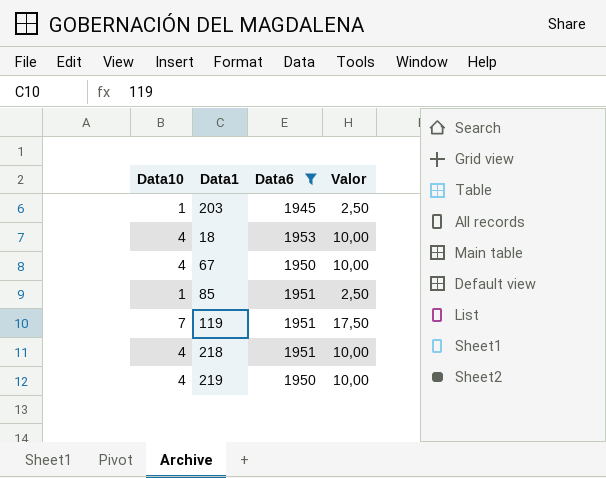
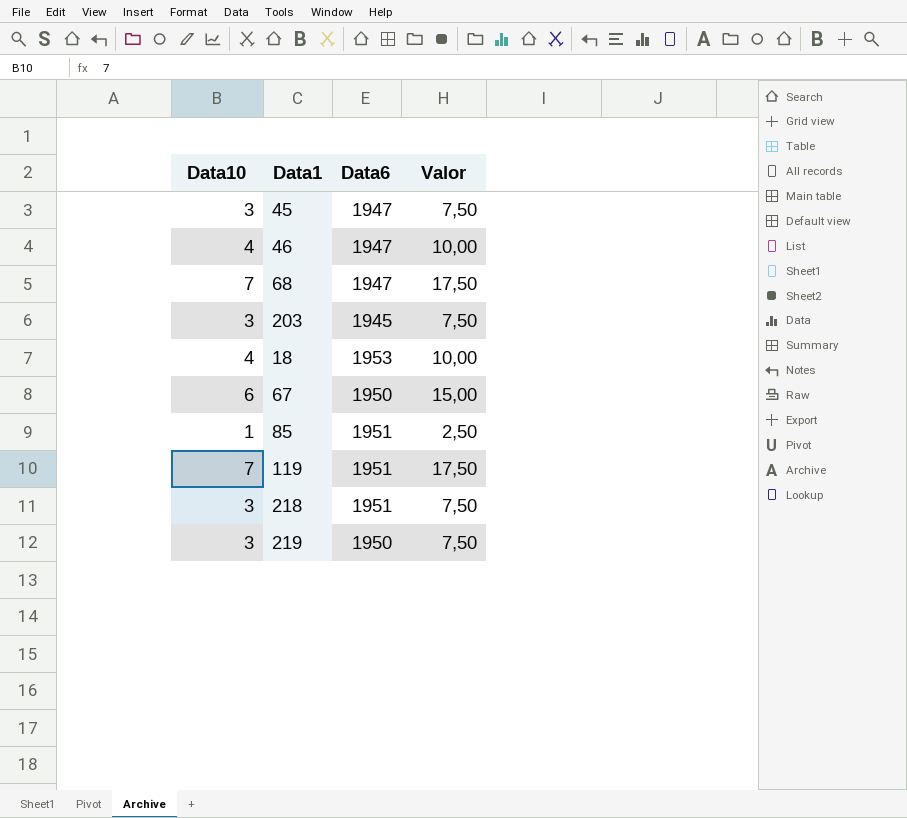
filter: Data6 != 1947 -> none
203 | Data10: 1 -> 3
203 | Valor: 2,50 -> 7,50
67 | Data10: 4 -> 6
67 | Valor: 10,00 -> 15,00
218 | Data10: 4 -> 3
218 | Valor: 10,00 -> 7,50
219 | Data10: 4 -> 3
219 | Valor: 10,00 -> 7,50

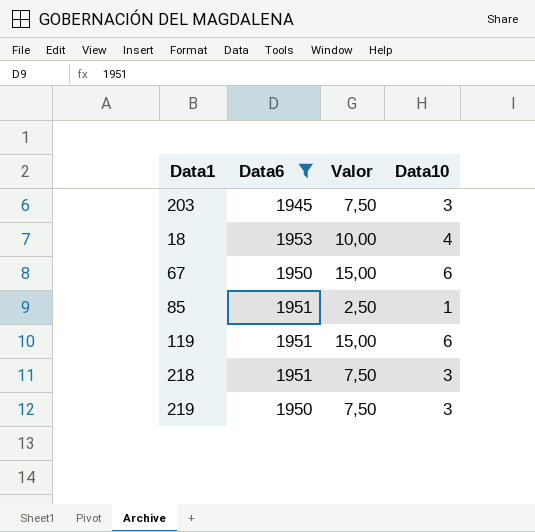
filter: none -> Data6 != 1947
column Data10 | position: 1 -> 4
119 | Valor: 17,50 -> 15,00
119 | Data10: 7 -> 6

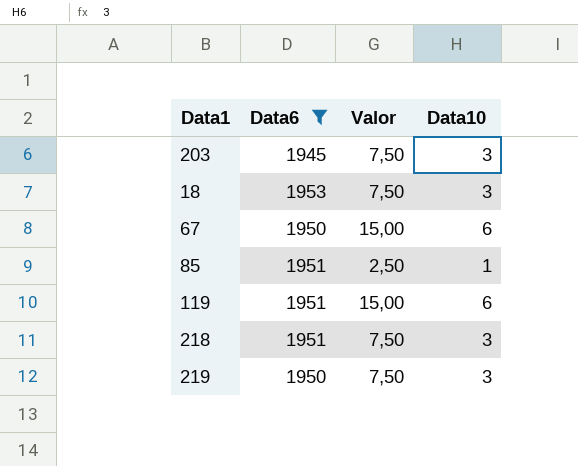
18 | Valor: 10,00 -> 7,50
18 | Data10: 4 -> 3

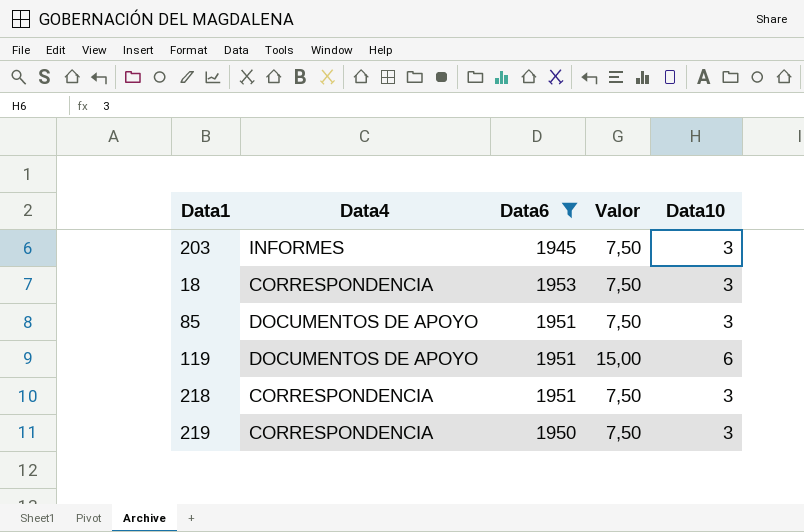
column Data4 | position: none -> 2
row 67: 1950 | 15,00 | 6 -> none
85 | Valor: 2,50 -> 7,50
85 | Data10: 1 -> 3

